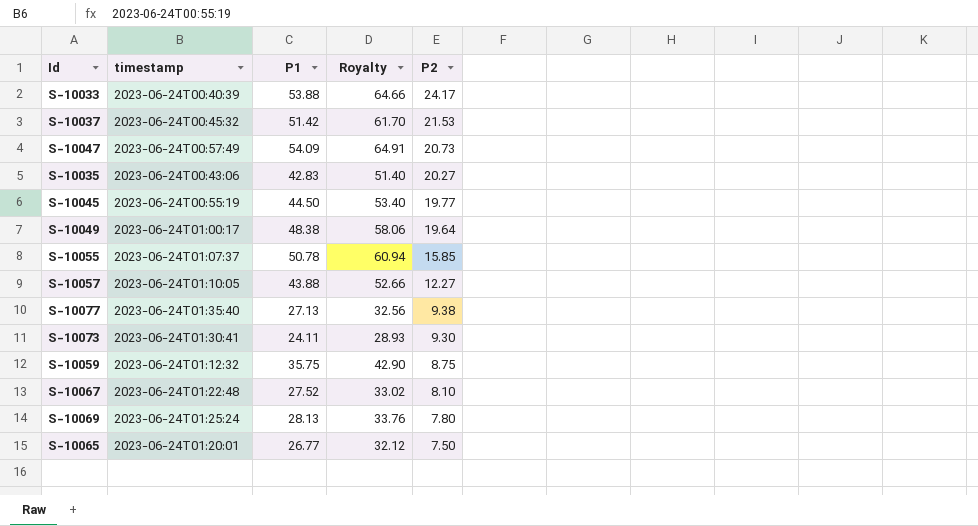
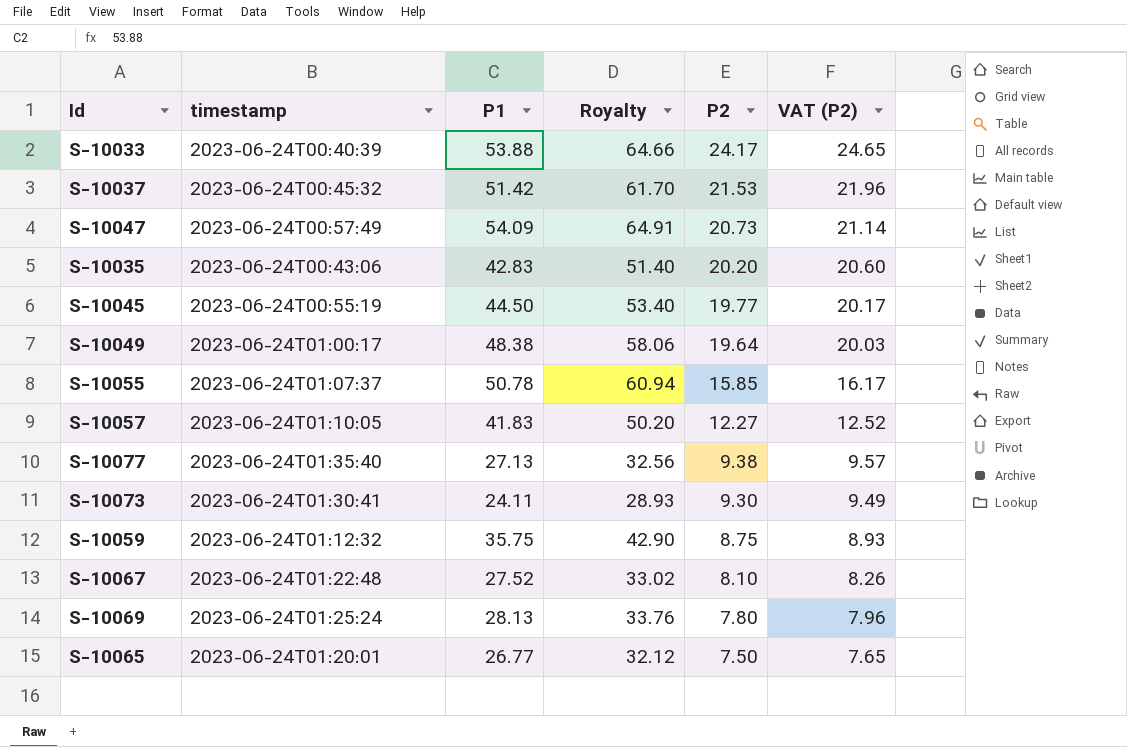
column VAT (P2) | formula: none -> [P2] * 1.02
S-10035 | P2: 20.27 -> 20.20
S-10057 | P1: 43.88 -> 41.83
S-10057 | Royalty: 52.66 -> 50.20

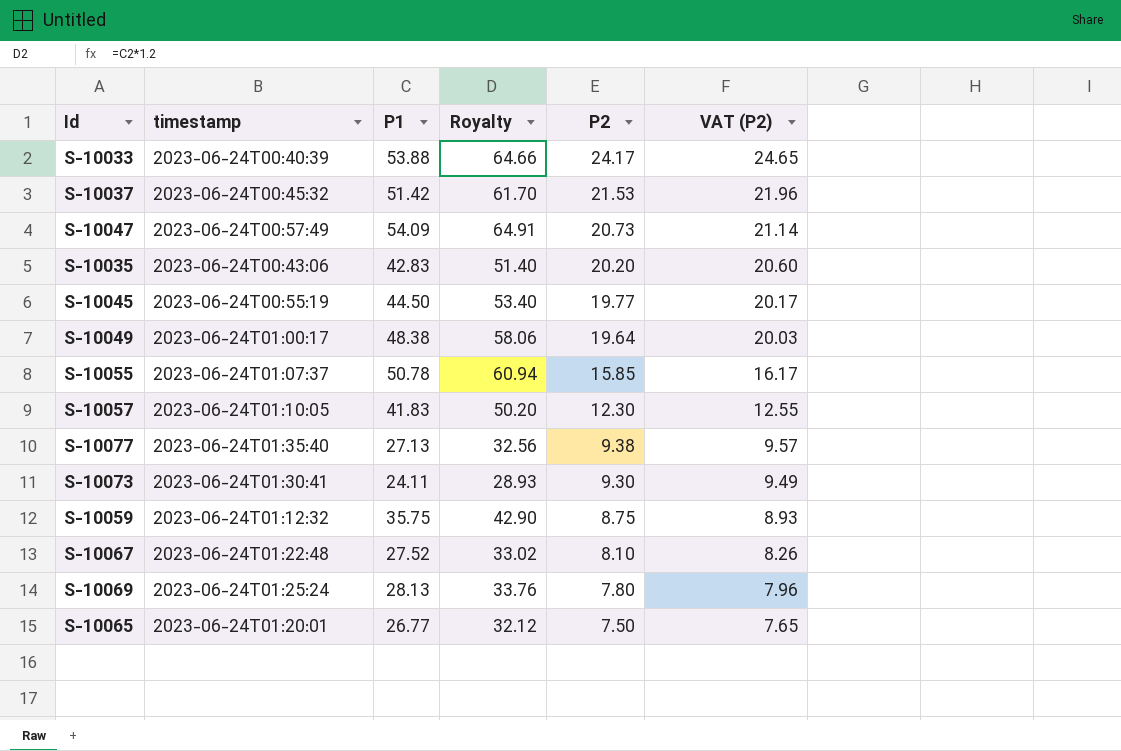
S-10057 | P2: 12.27 -> 12.30
S-10057 | VAT (P2): 12.52 -> 12.55

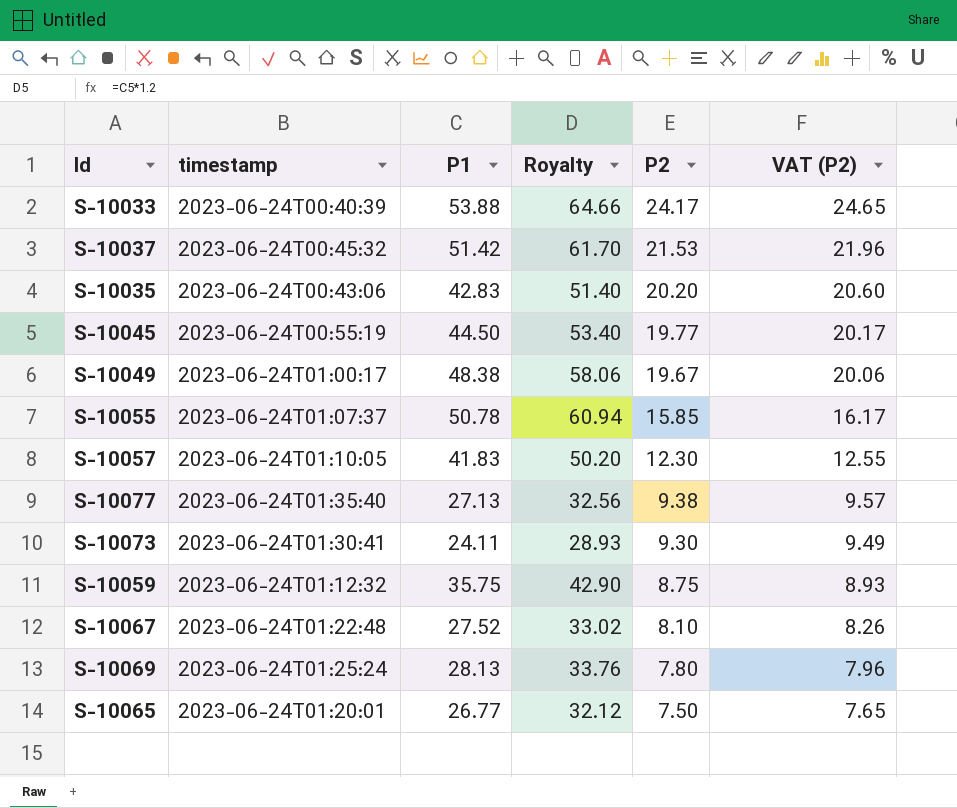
row S-10047: 2023-06-24T00:57:49 | 54.09 | 64.91 | 20.73 | 21.14 -> none
S-10049 | P2: 19.64 -> 19.67
S-10049 | VAT (P2): 20.03 -> 20.06

